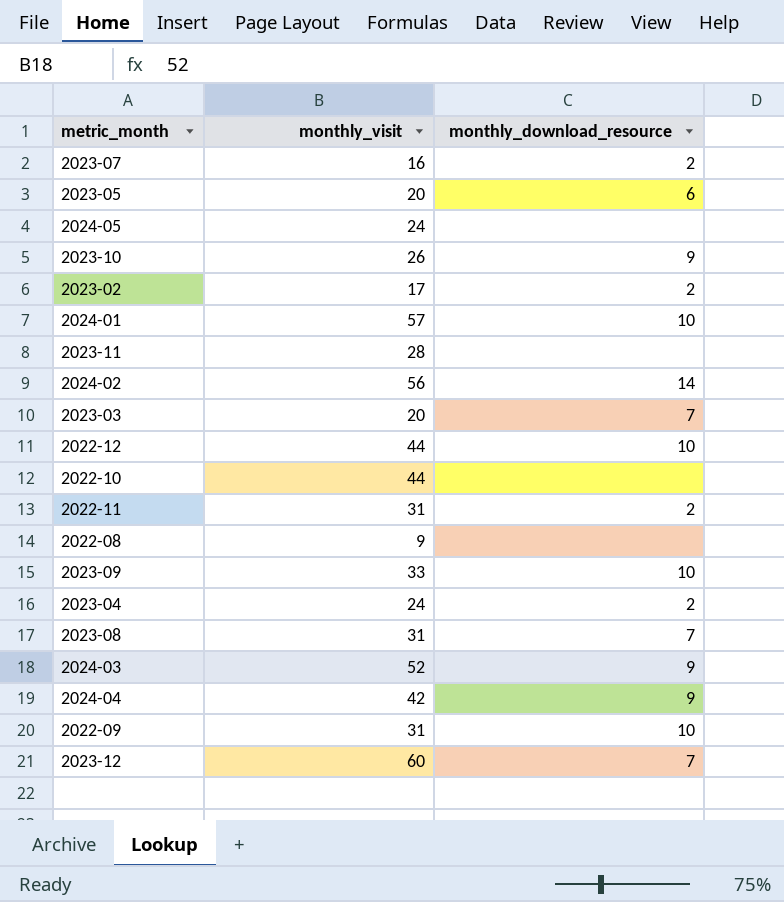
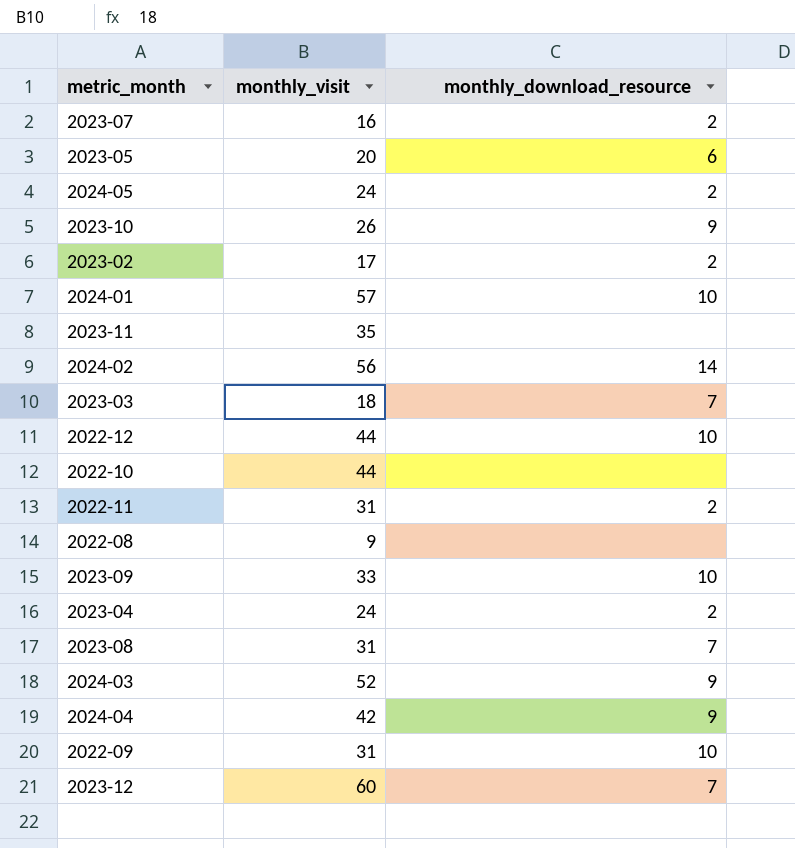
2024-05 | monthly_download_resource: none -> 2
2023-11 | monthly_visit: 28 -> 35
2023-03 | monthly_visit: 20 -> 18

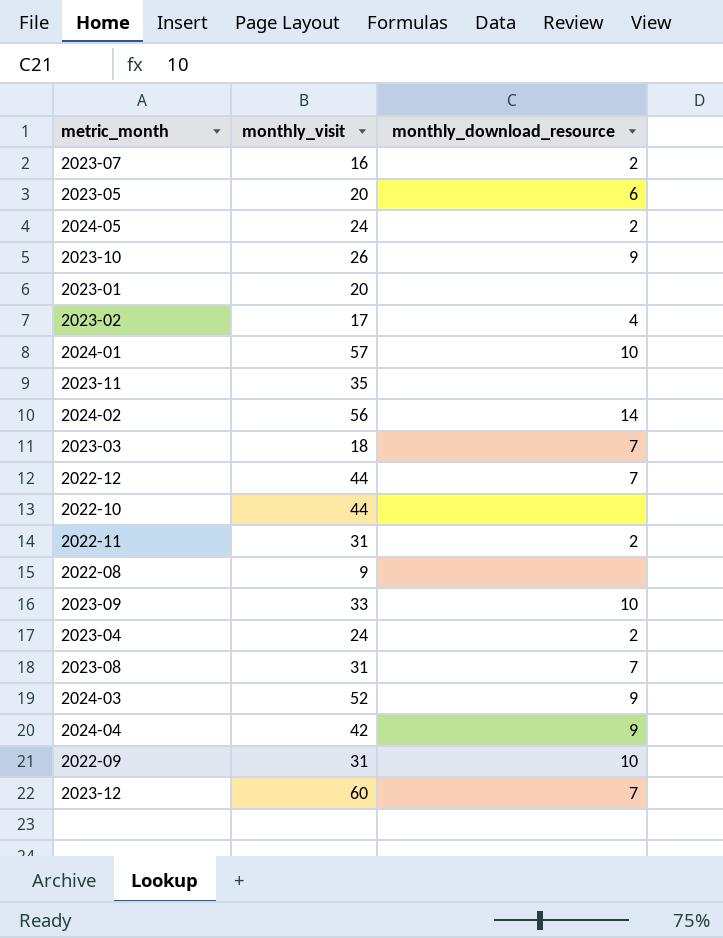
row 2023-01: none -> 20 | none
2023-02 | monthly_download_resource: 2 -> 4
2022-12 | monthly_download_resource: 10 -> 7

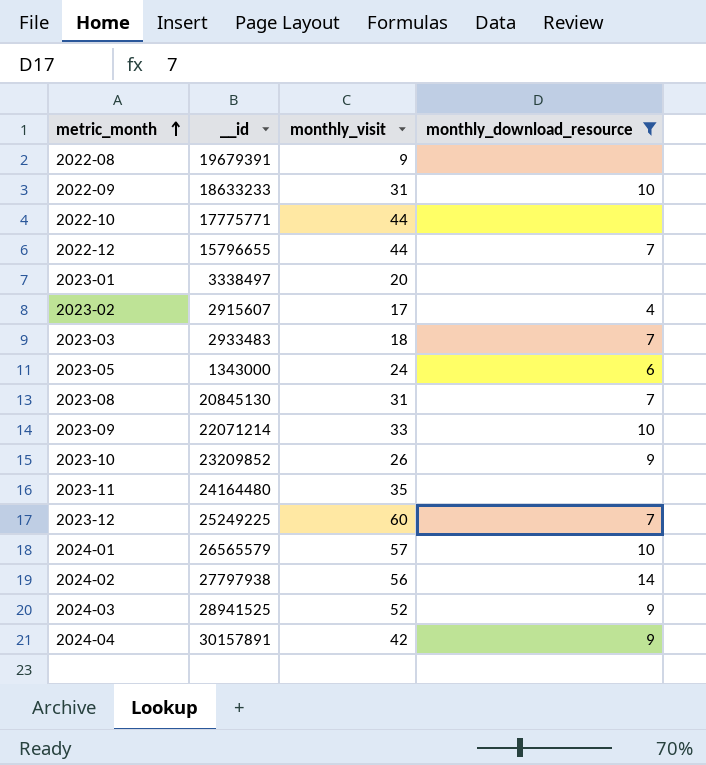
filter: none -> monthly_download_resource != 2
row order: none -> metric_month ascending
column __id | position: none -> 2
2023-05 | monthly_visit: 20 -> 24

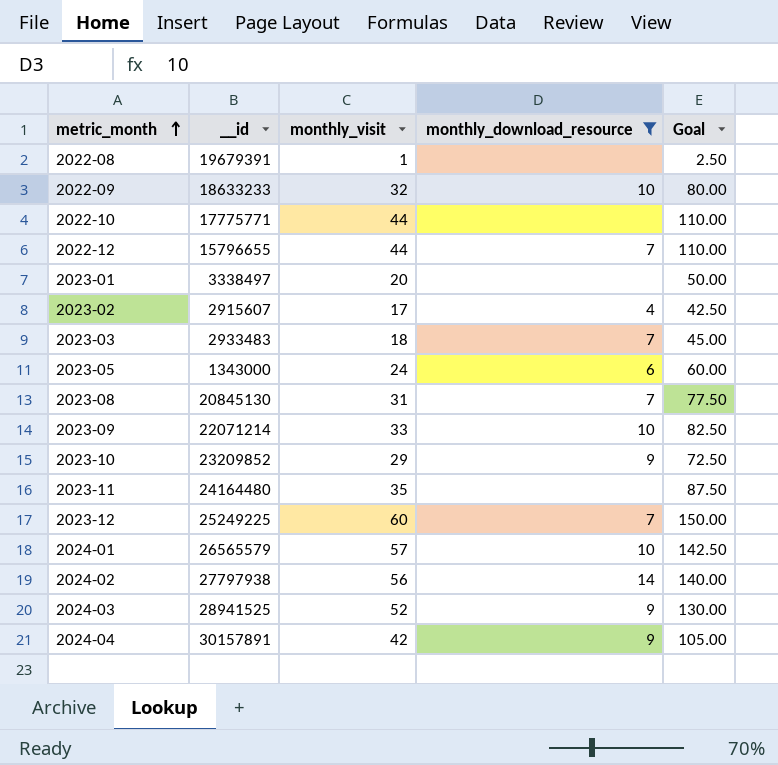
column Goal | formula: none -> [monthly_visit] * 2.5
2022-08 | monthly_visit: 9 -> 1
2022-09 | monthly_visit: 31 -> 32
2023-10 | monthly_visit: 26 -> 29

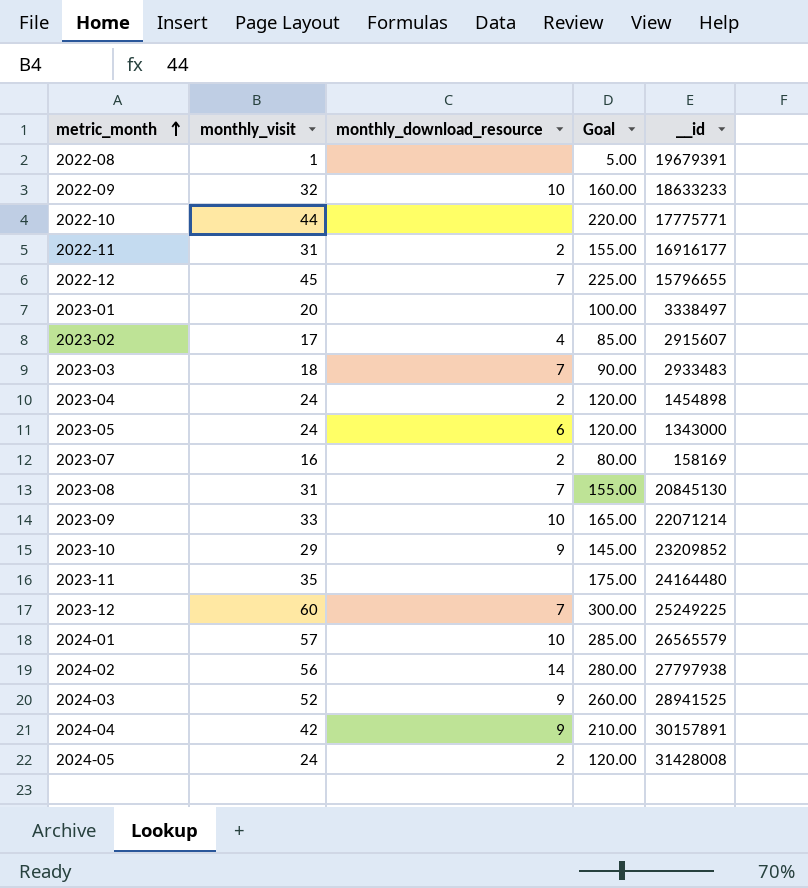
filter: monthly_download_resource != 2 -> none
column Goal | formula: [monthly_visit] * 2.5 -> [monthly_visit] * 5
column __id | position: 2 -> 5
2022-12 | monthly_visit: 44 -> 45

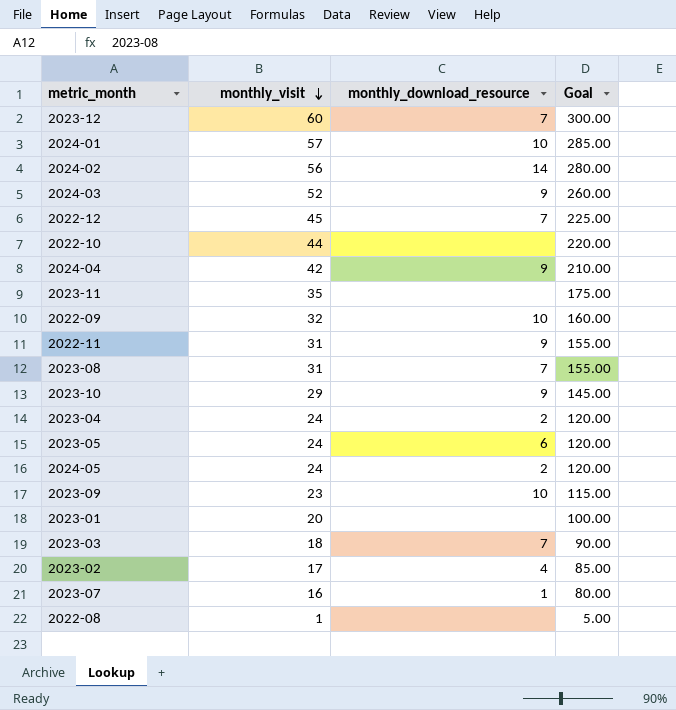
row order: metric_month ascending -> monthly_visit descending
column __id | position: 5 -> none
2022-11 | monthly_download_resource: 2 -> 9
2023-09 | monthly_visit: 33 -> 23
2023-09 | Goal: 165.00 -> 115.00
2023-07 | monthly_download_resource: 2 -> 1

